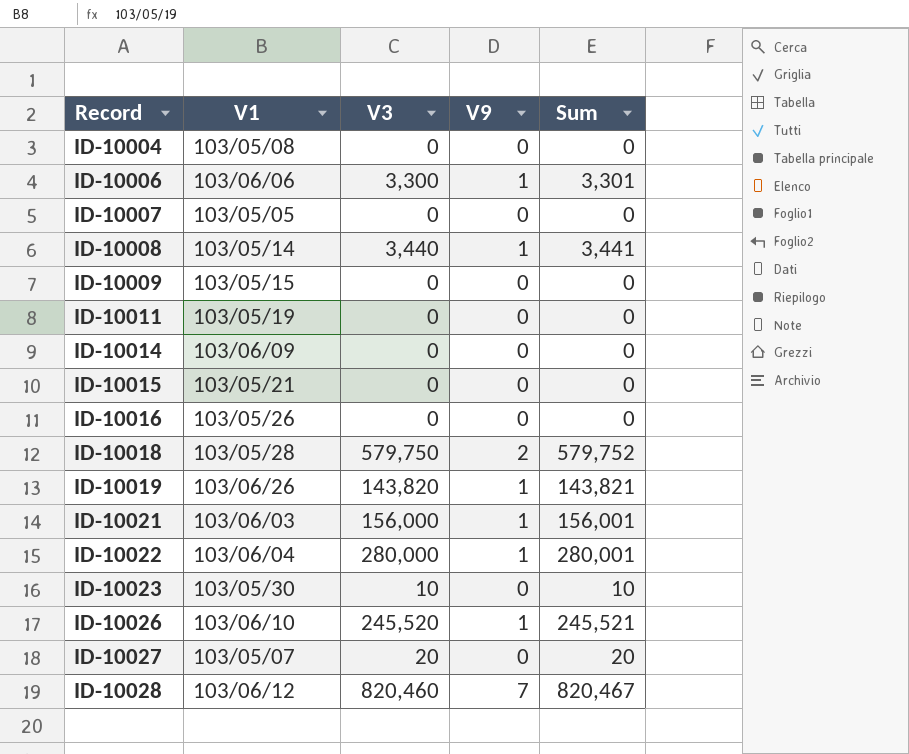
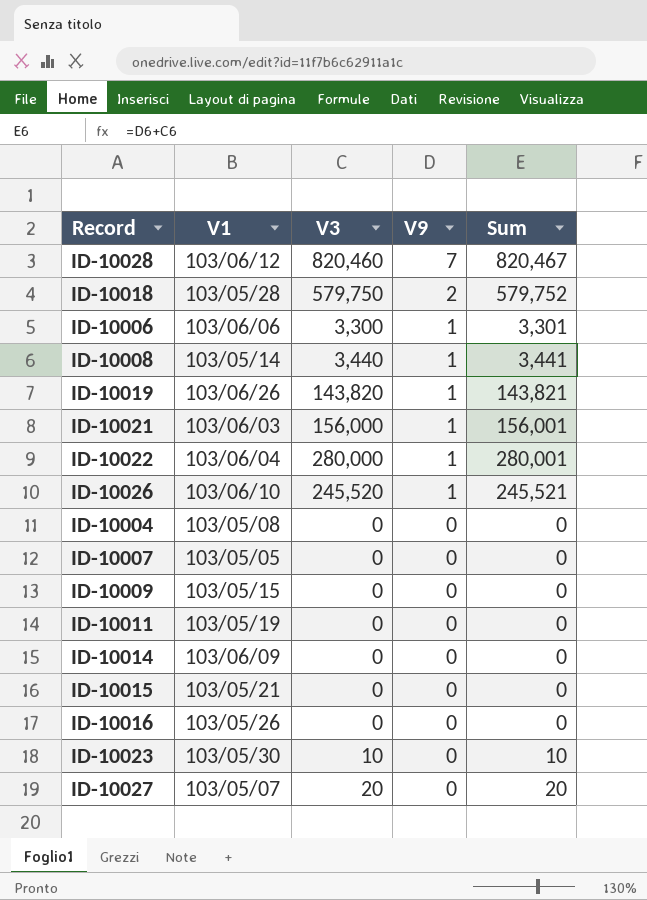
row order: Record ascending -> V9 descending

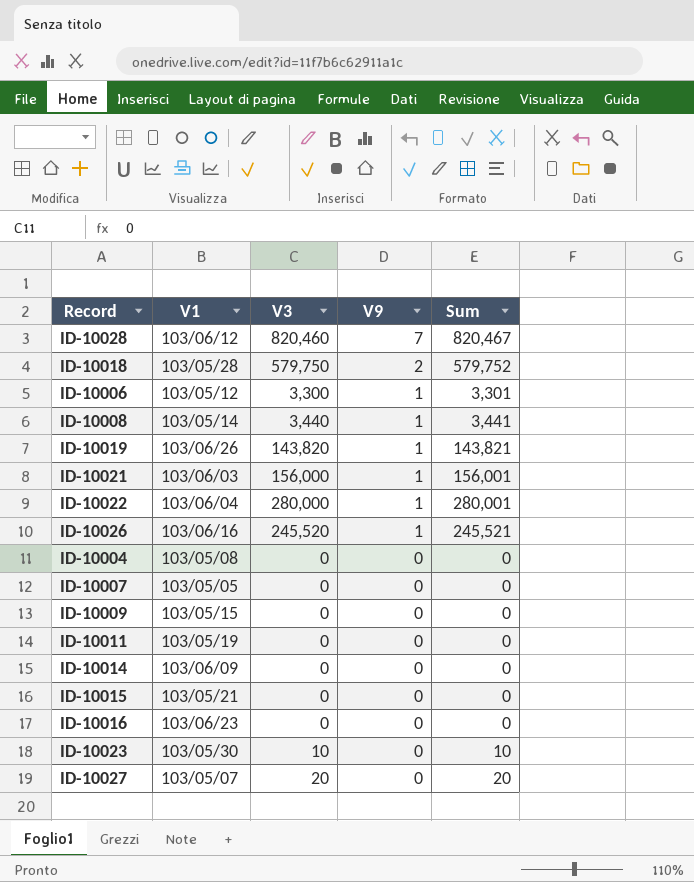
ID-10006 | V1: 103/06/06 -> 103/05/12
ID-10026 | V1: 103/06/10 -> 103/06/16
ID-10016 | V1: 103/05/26 -> 103/06/23

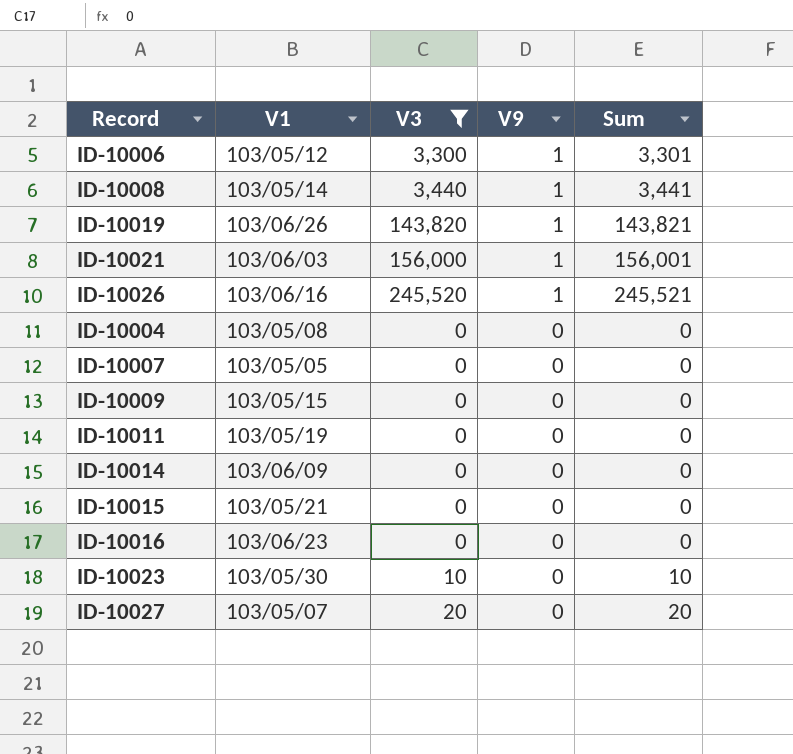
filter: none -> V3 <= 245,520

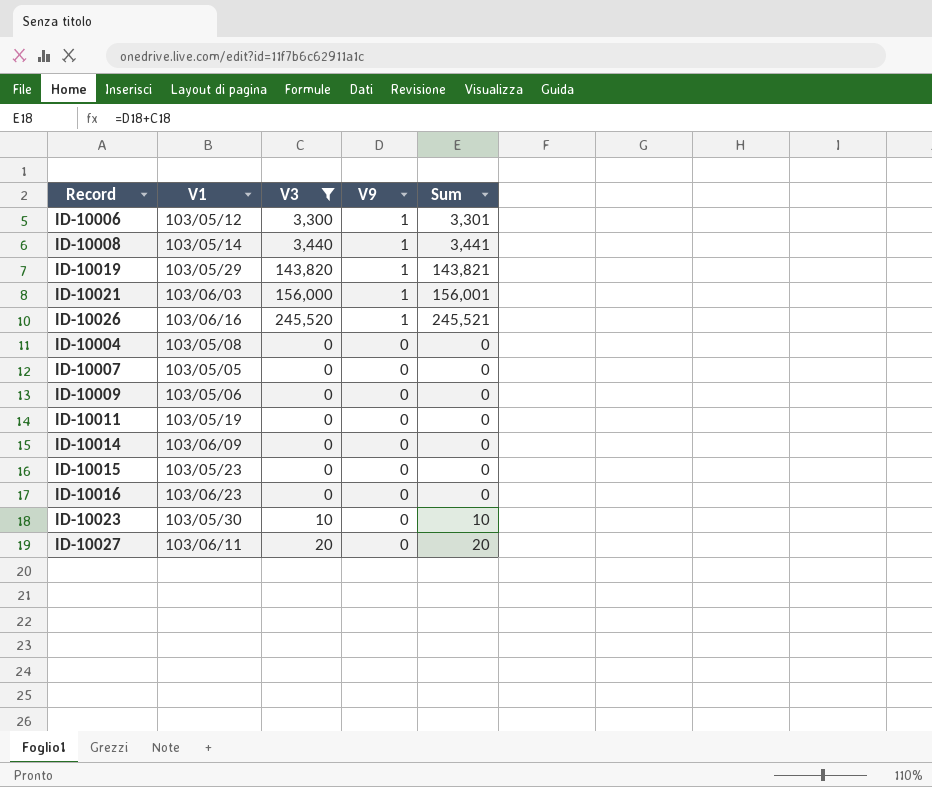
ID-10019 | V1: 103/06/26 -> 103/05/29
ID-10009 | V1: 103/05/15 -> 103/05/06
ID-10015 | V1: 103/05/21 -> 103/05/23
ID-10027 | V1: 103/05/07 -> 103/06/11

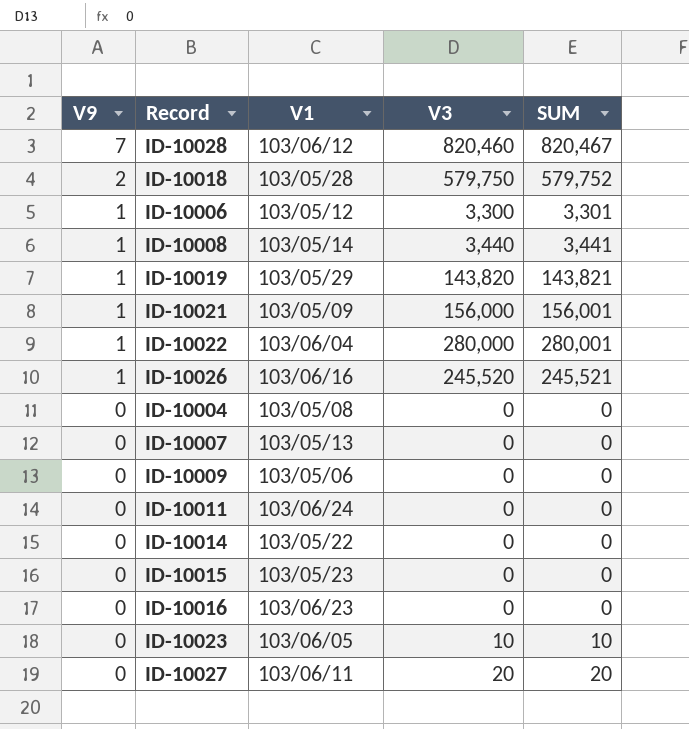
filter: V3 <= 245,520 -> none
column V9 | position: 4 -> 1
column name: Sum -> SUM
ID-10021 | V1: 103/06/03 -> 103/05/09
ID-10007 | V1: 103/05/05 -> 103/05/13
ID-10011 | V1: 103/05/19 -> 103/06/24
ID-10014 | V1: 103/06/09 -> 103/05/22
ID-10023 | V1: 103/05/30 -> 103/06/05

